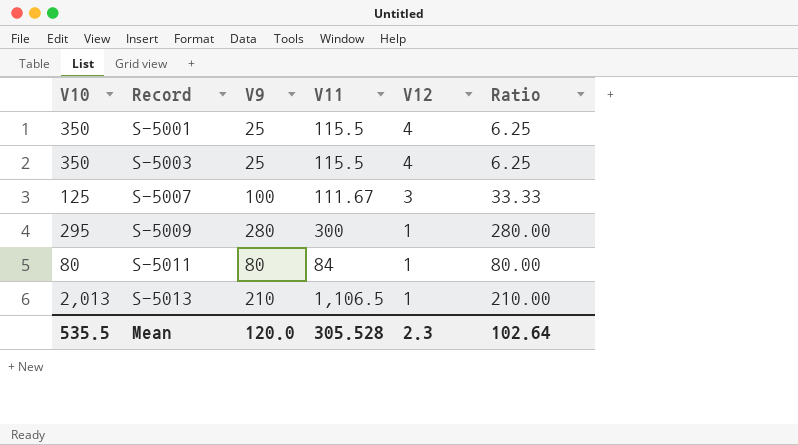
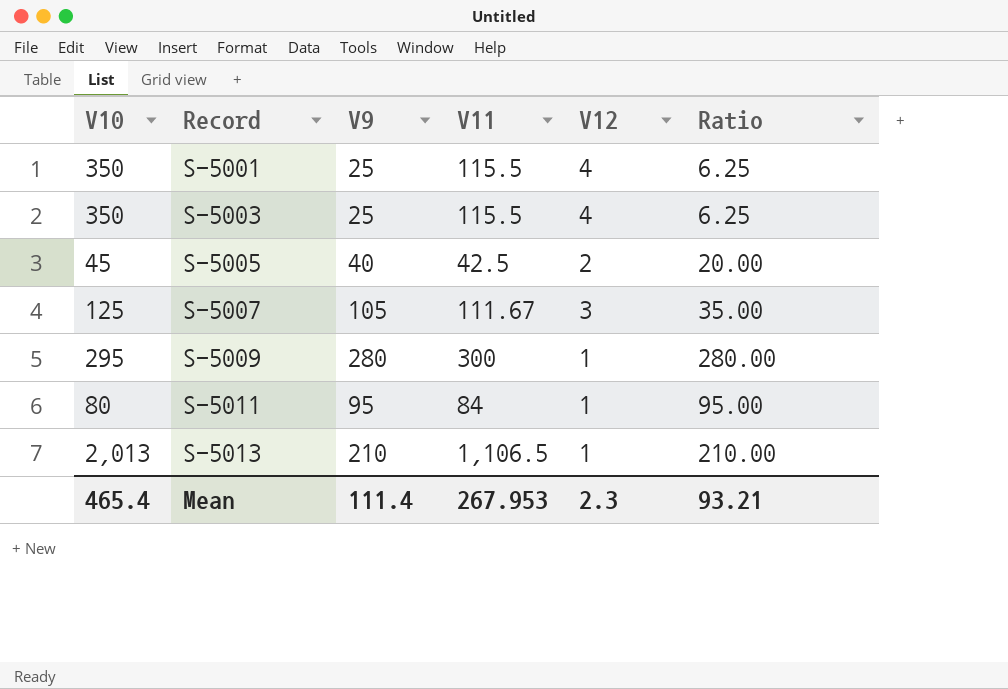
row S-5005: none -> 45 | 40 | 42.5 | 2 | 20.00
S-5007 | V9: 100 -> 105
S-5007 | Ratio: 33.33 -> 35.00
S-5011 | V9: 80 -> 95
S-5011 | Ratio: 80.00 -> 95.00
Mean | V10: 535.5 -> 465.4
Mean | V9: 120.0 -> 111.4
Mean | V11: 305.528 -> 267.953
Mean | Ratio: 102.64 -> 93.21

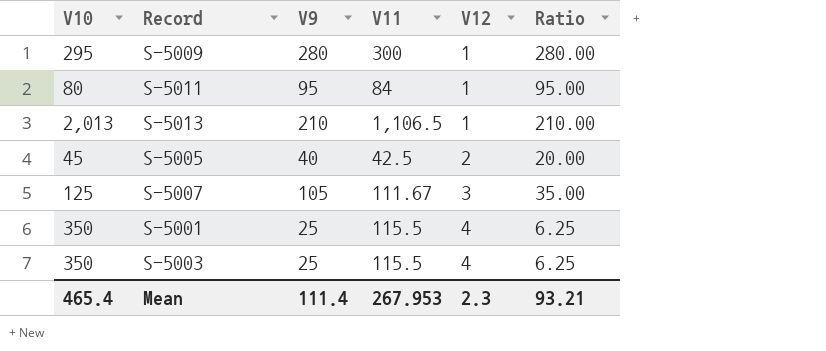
row order: Record ascending -> V12 ascending

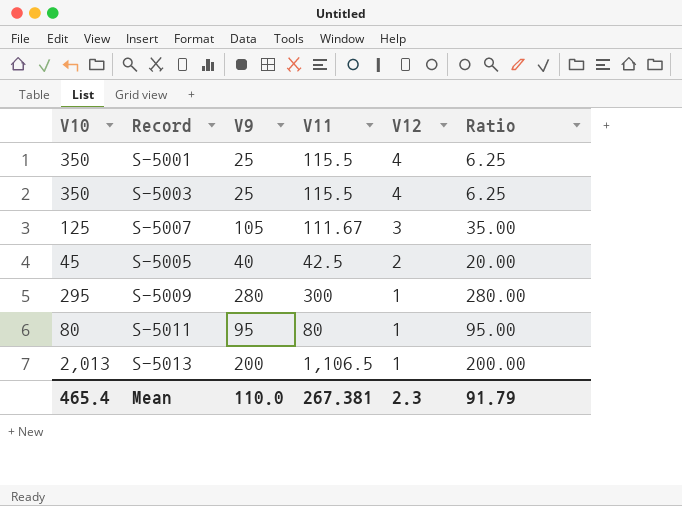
row order: V12 ascending -> V12 descending
S-5011 | V11: 84 -> 80
S-5013 | V9: 210 -> 200
S-5013 | Ratio: 210.00 -> 200.00
Mean | V9: 111.4 -> 110.0
Mean | V11: 267.953 -> 267.381
Mean | Ratio: 93.21 -> 91.79

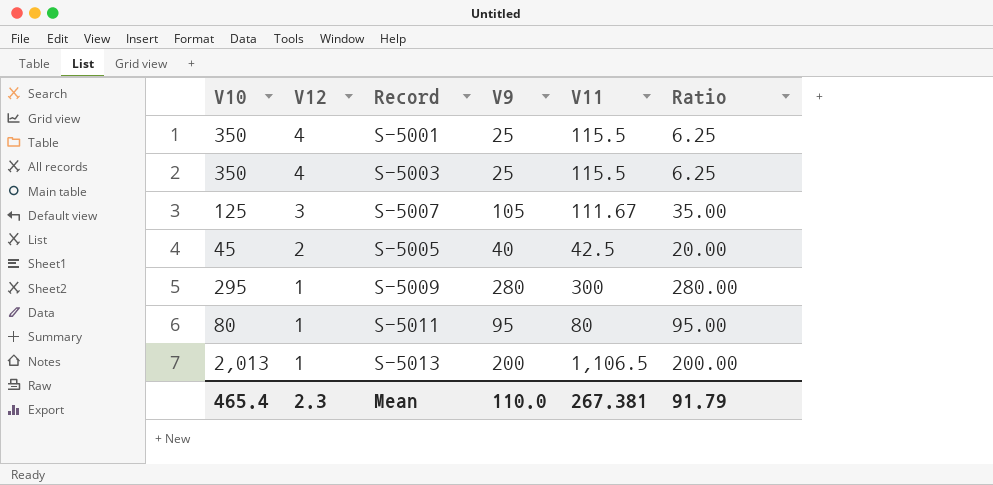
column V12 | position: 5 -> 2

